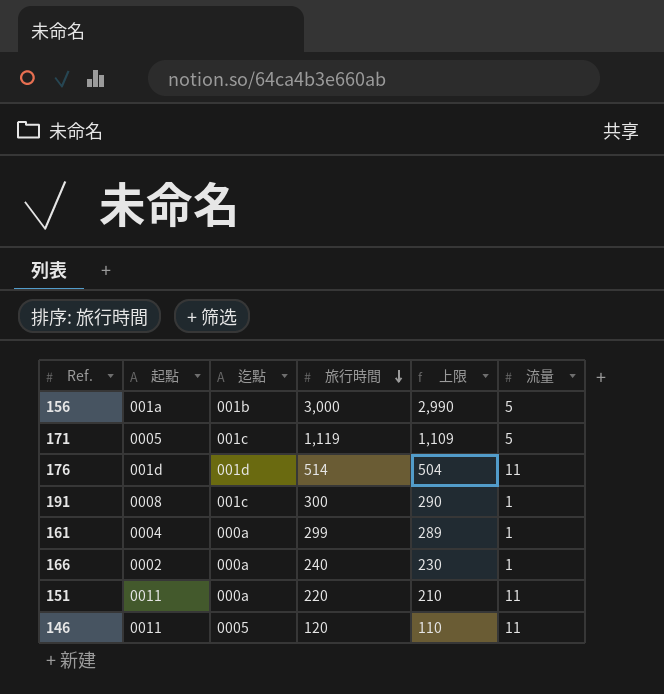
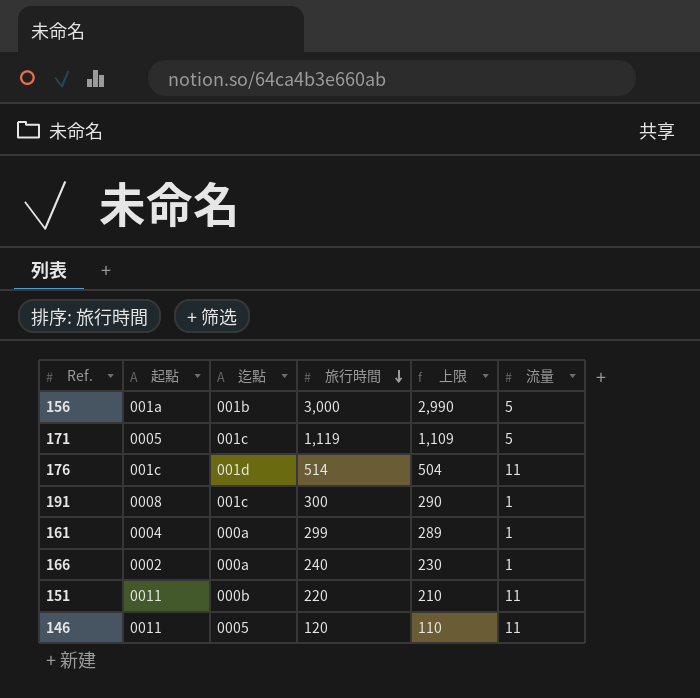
176 | 起點: 001d -> 001c
151 | 迄點: 000a -> 000b

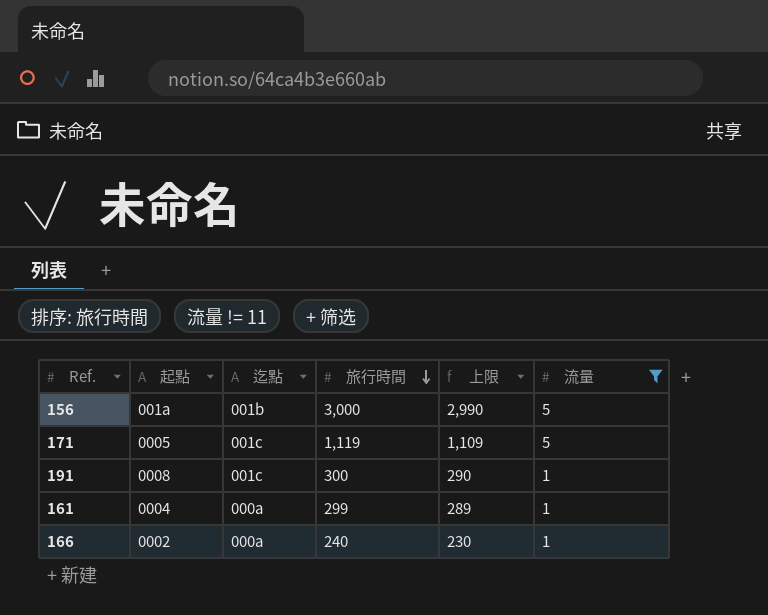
filter: none -> 流量 != 11

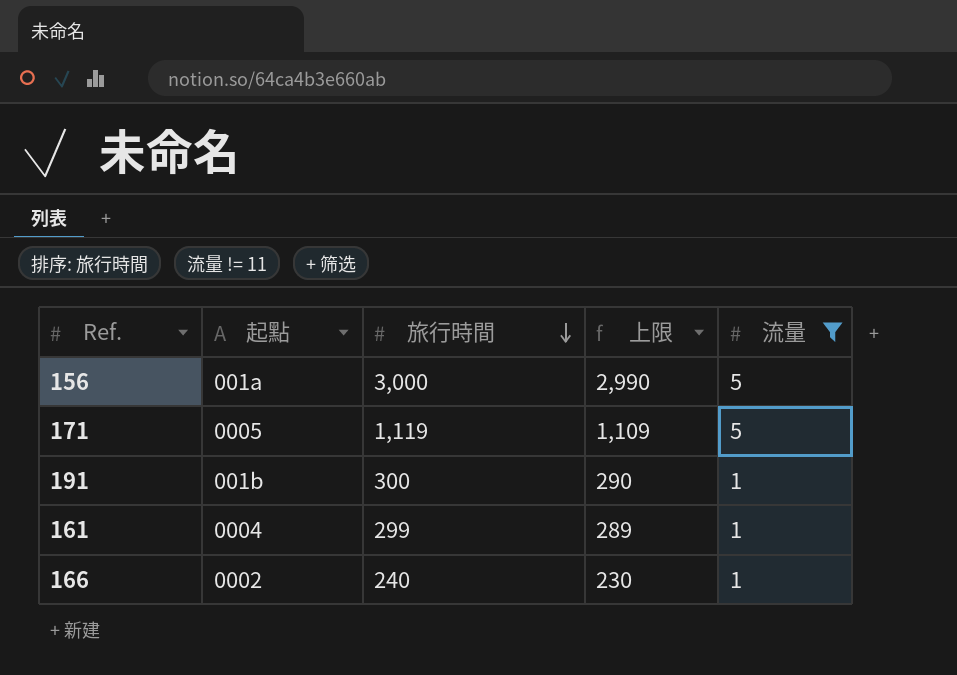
column 迄點 | position: 3 -> none
191 | 起點: 0008 -> 001b

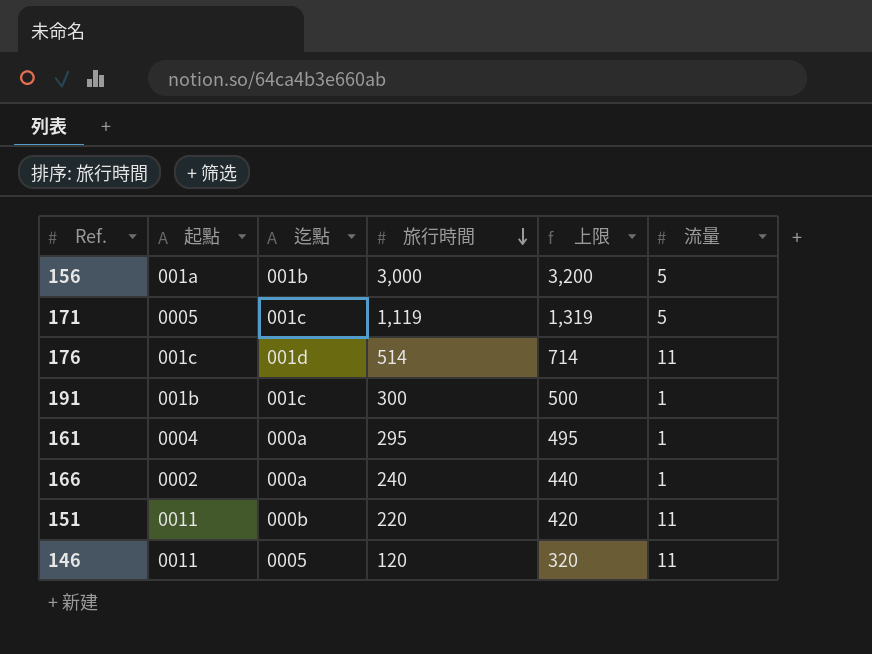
filter: 流量 != 11 -> none
column 迄點 | position: none -> 3
column 上限 | formula: [旅行時間] - 10 -> [旅行時間] + 200
161 | 旅行時間: 299 -> 295

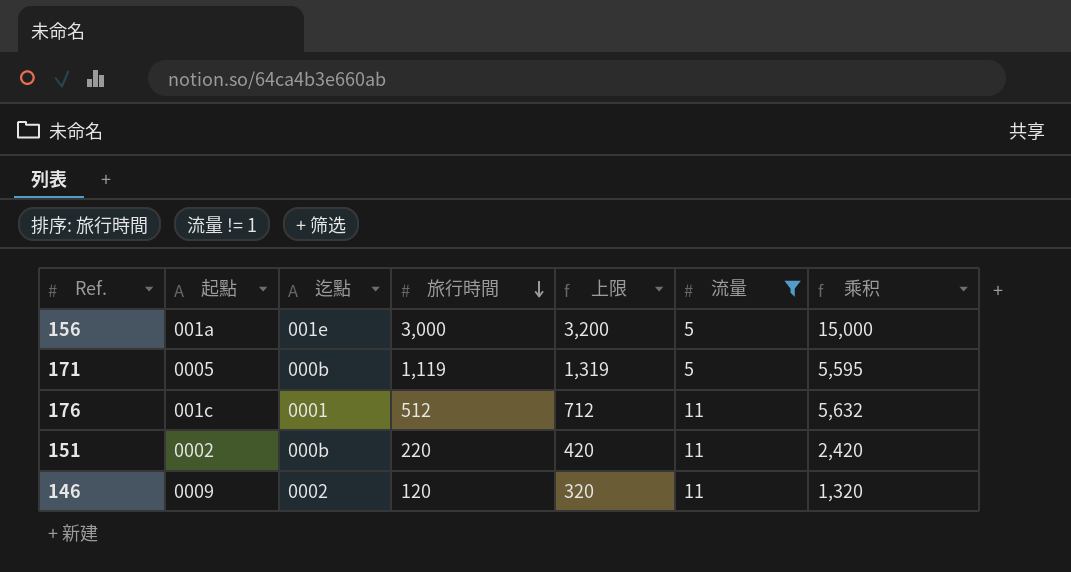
filter: none -> 流量 != 1
column 乘积 | formula: none -> [旅行時間] * [流量]
156 | 迄點: 001b -> 001e
171 | 迄點: 001c -> 000b
176 | 迄點: 001d -> 0001
176 | 旅行時間: 514 -> 512
176 | 上限: 714 -> 712
151 | 起點: 0011 -> 0002
146 | 起點: 0011 -> 0009
146 | 迄點: 0005 -> 0002

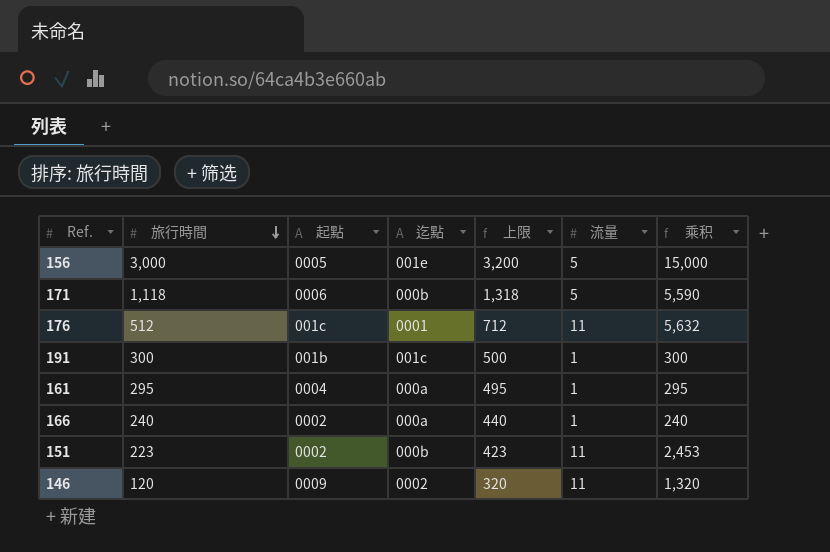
filter: 流量 != 1 -> none
column 旅行時間 | position: 4 -> 2
156 | 起點: 001a -> 0005
171 | 旅行時間: 1,119 -> 1,118
171 | 起點: 0005 -> 0006
171 | 上限: 1,319 -> 1,318
171 | 乘积: 5,595 -> 5,590
151 | 旅行時間: 220 -> 223
151 | 上限: 420 -> 423
151 | 乘积: 2,420 -> 2,453

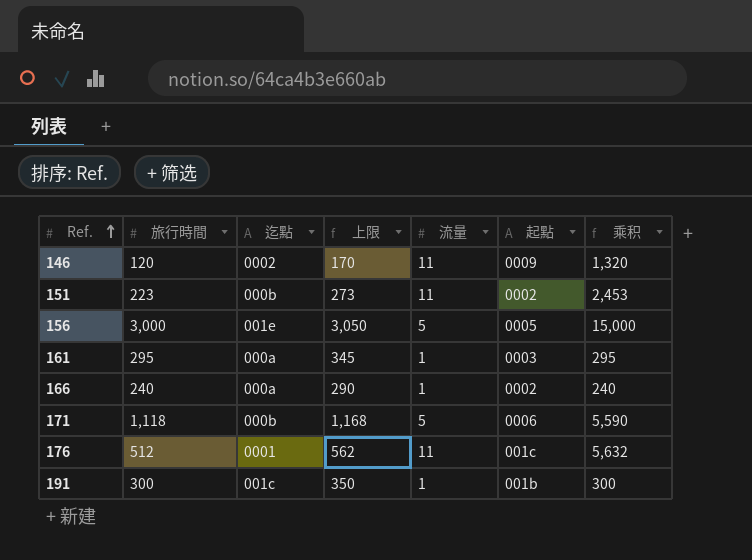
row order: 旅行時間 descending -> Ref. ascending
column 上限 | formula: [旅行時間] + 200 -> [旅行時間] + 50
column 起點 | position: 3 -> 6
161 | 起點: 0004 -> 0003

